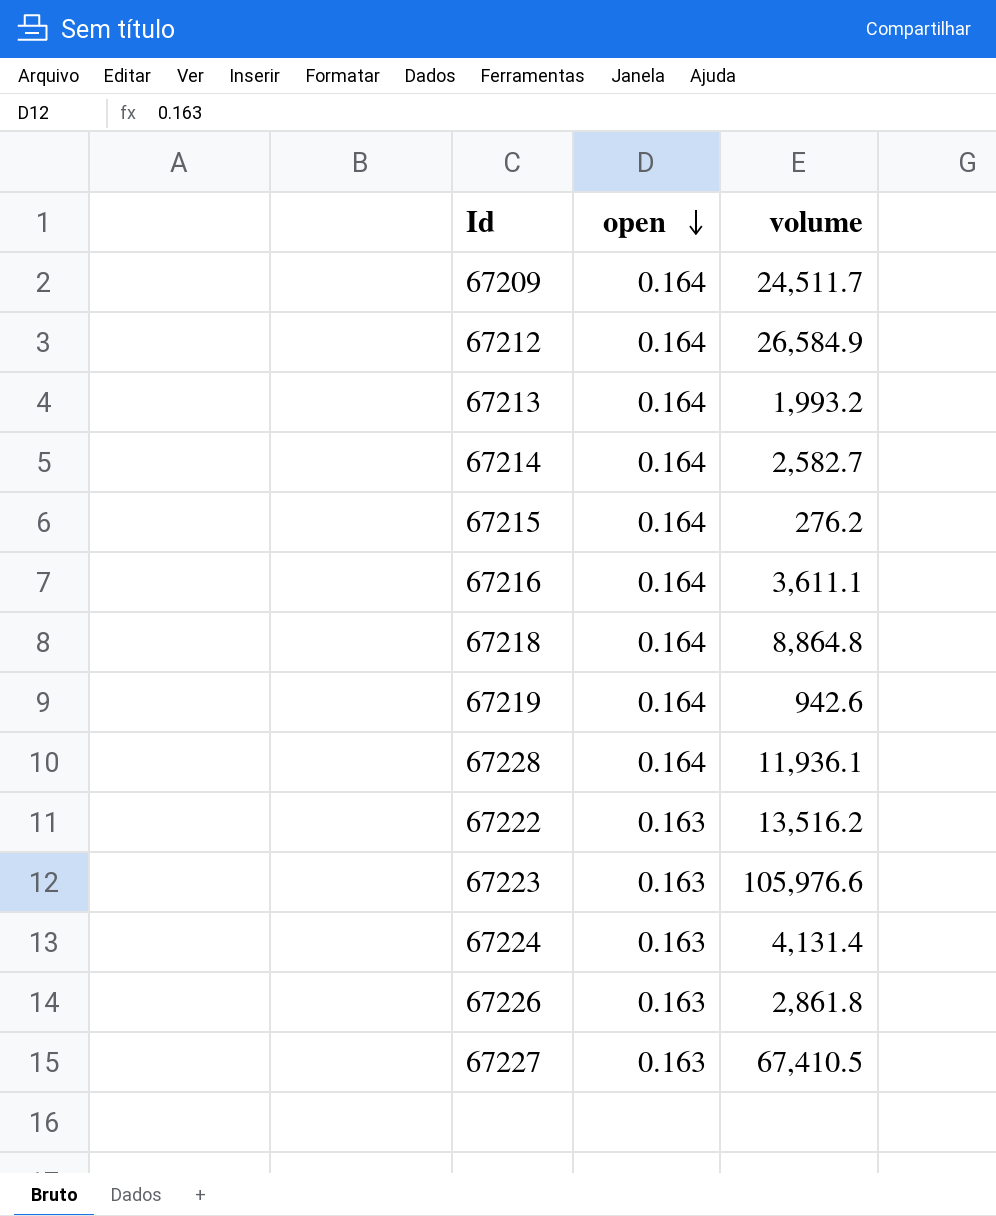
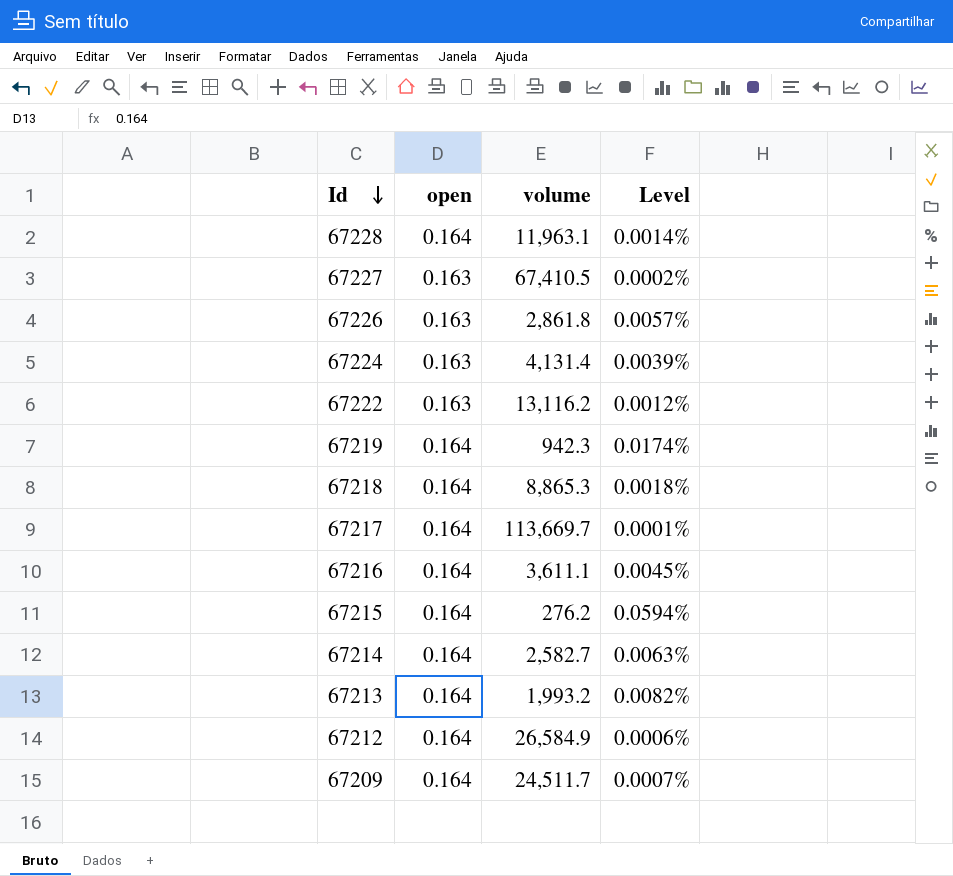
row order: open descending -> Id descending
column Level | formula: none -> [open] / [volume]
row 67223: 0.163 | 105,976.6 -> none
67228 | volume: 11,936.1 -> 11,963.1
67222 | volume: 13,516.2 -> 13,116.2
67219 | volume: 942.6 -> 942.3
67218 | volume: 8,864.8 -> 8,865.3
row 67217: none -> 0.164 | 113,669.7 | 0.0001%

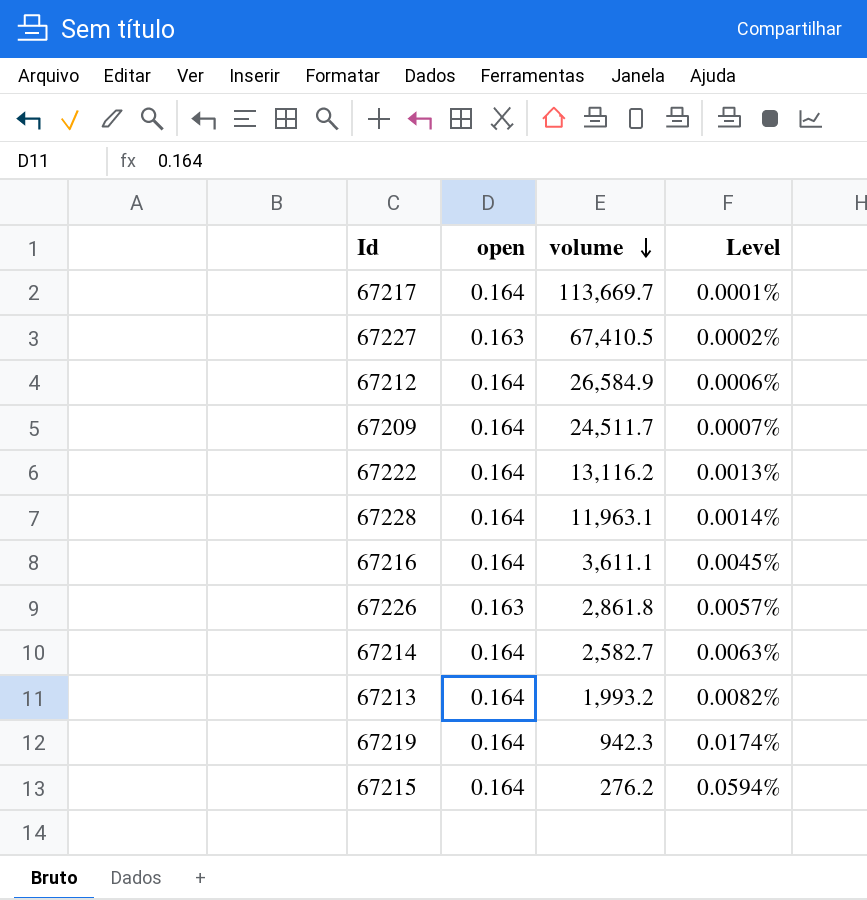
row order: Id descending -> volume descending
row 67224: 0.163 | 4,131.4 | 0.0039% -> none
row 67218: 0.164 | 8,865.3 | 0.0018% -> none
67222 | open: 0.163 -> 0.164
67222 | Level: 0.0012% -> 0.0013%

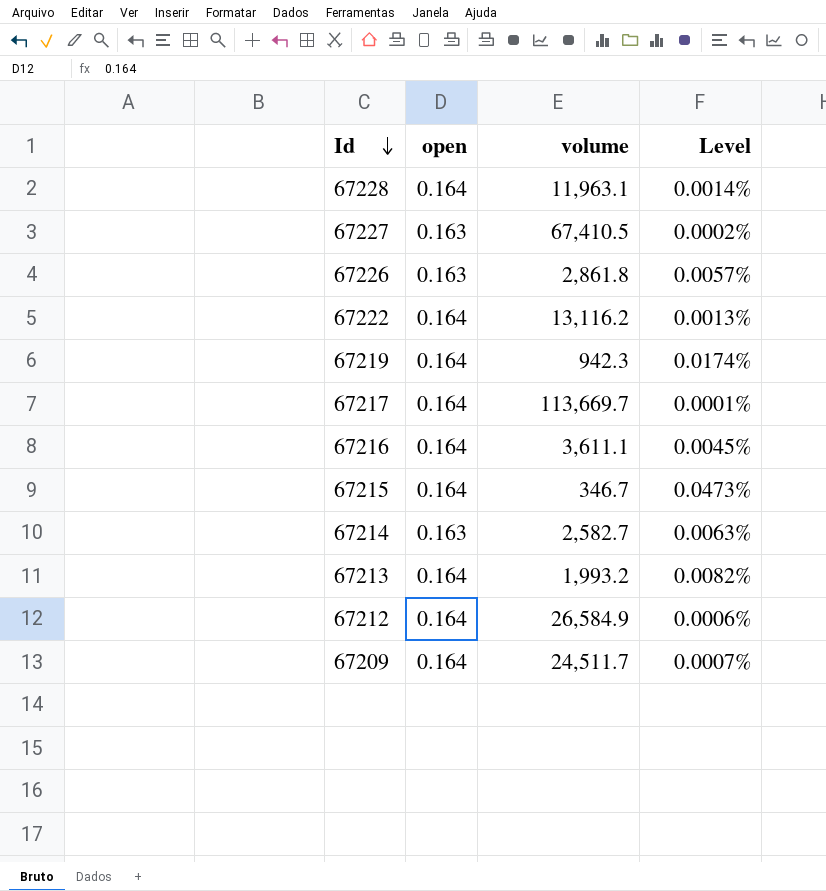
row order: volume descending -> Id descending
67215 | volume: 276.2 -> 346.7
67215 | Level: 0.0594% -> 0.0473%
67214 | open: 0.164 -> 0.163

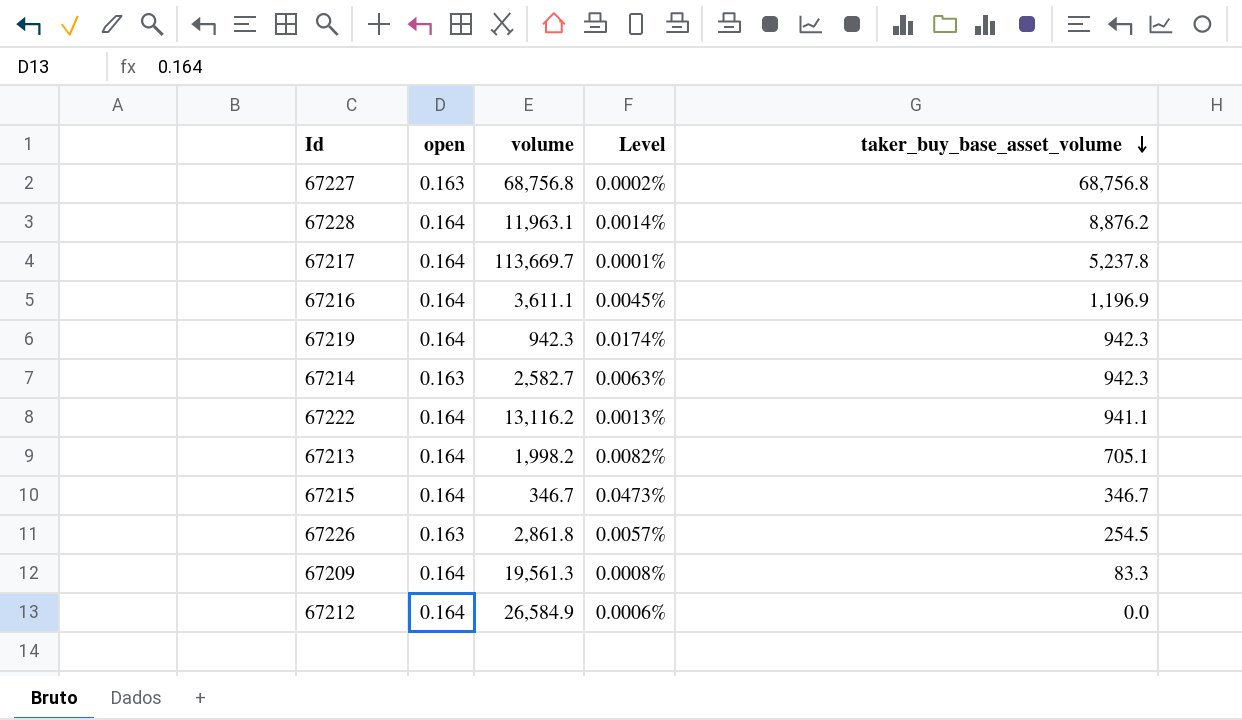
row order: Id descending -> taker_buy_base_asset_volume descending
column taker_buy_base_asset_volume | position: none -> 5
67227 | volume: 67,410.5 -> 68,756.8
67213 | volume: 1,993.2 -> 1,998.2
67209 | volume: 24,511.7 -> 19,561.3
67209 | Level: 0.0007% -> 0.0008%

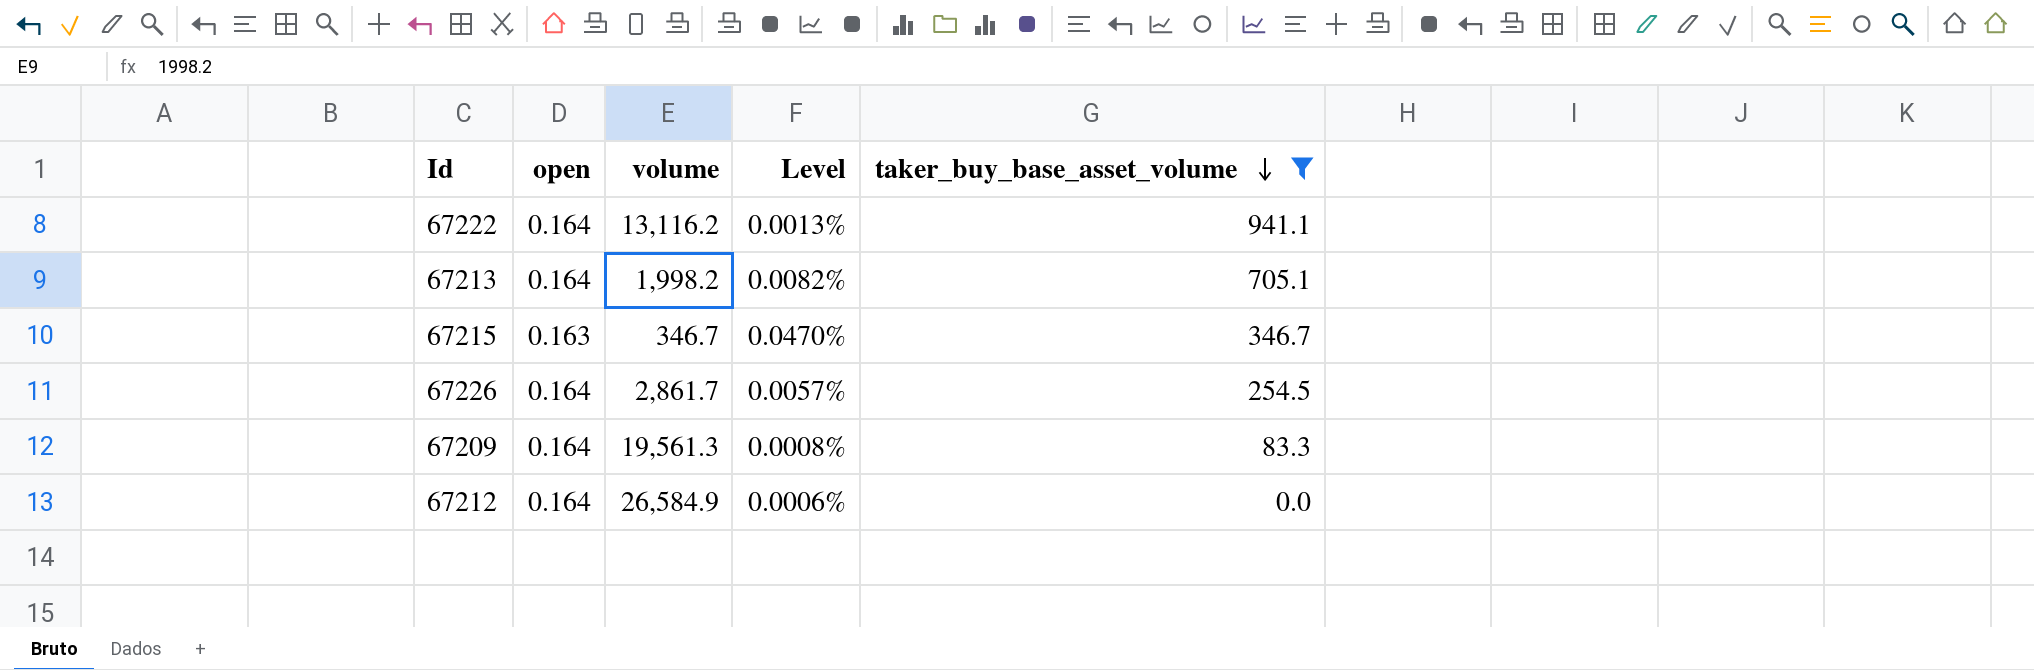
filter: none -> taker_buy_base_asset_volume <= 941.1
67215 | open: 0.164 -> 0.163
67215 | Level: 0.0473% -> 0.0470%
67226 | open: 0.163 -> 0.164
67226 | volume: 2,861.8 -> 2,861.7

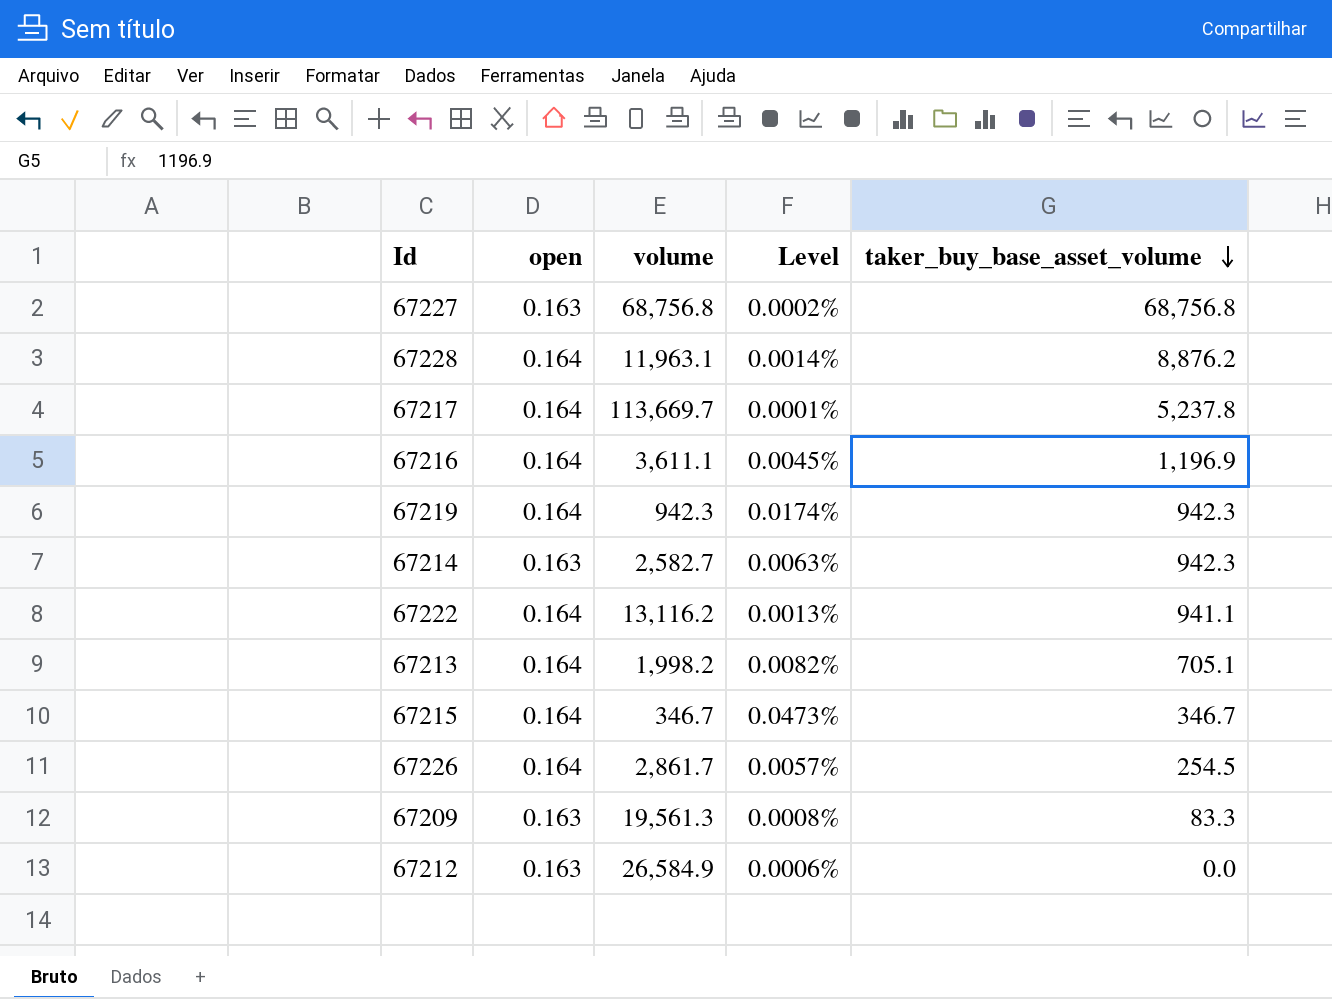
filter: taker_buy_base_asset_volume <= 941.1 -> none
67215 | open: 0.163 -> 0.164
67215 | Level: 0.0470% -> 0.0473%
67209 | open: 0.164 -> 0.163
67212 | open: 0.164 -> 0.163

